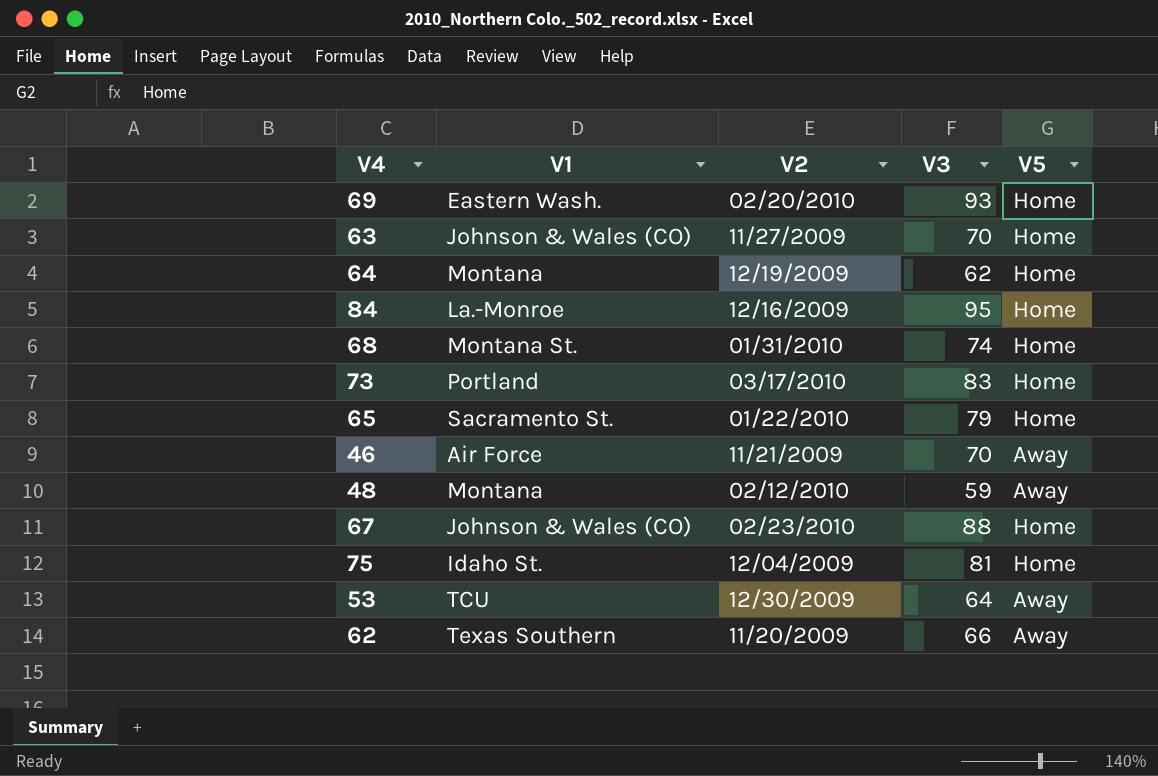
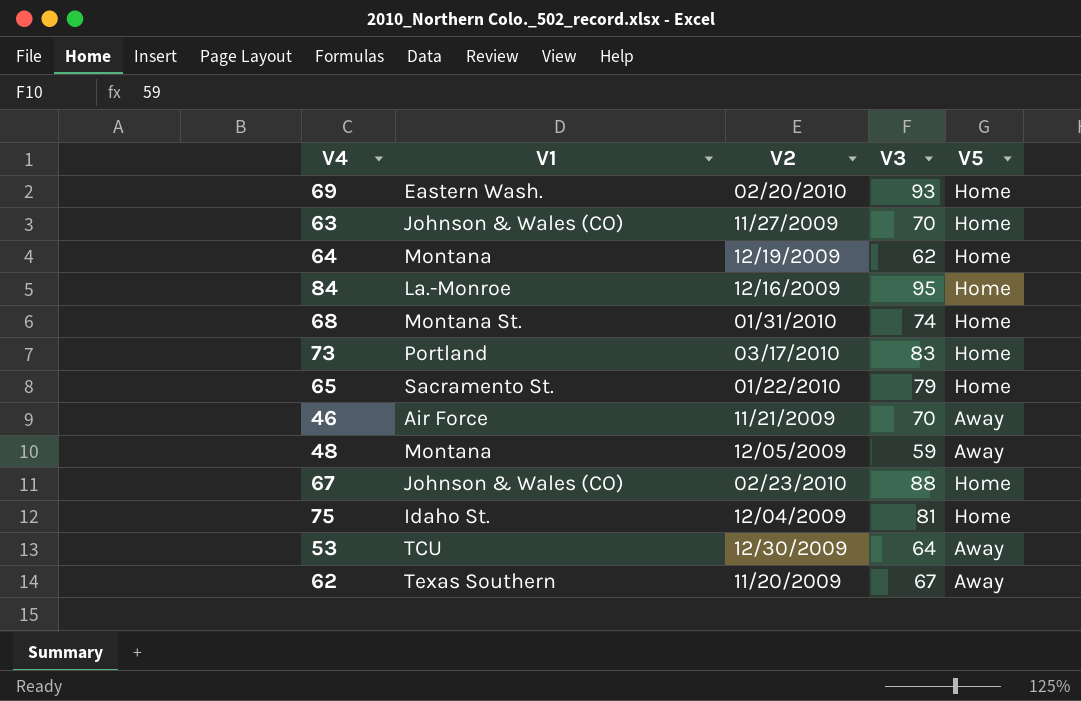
48 | V2: 02/12/2010 -> 12/05/2009
62 | V3: 66 -> 67

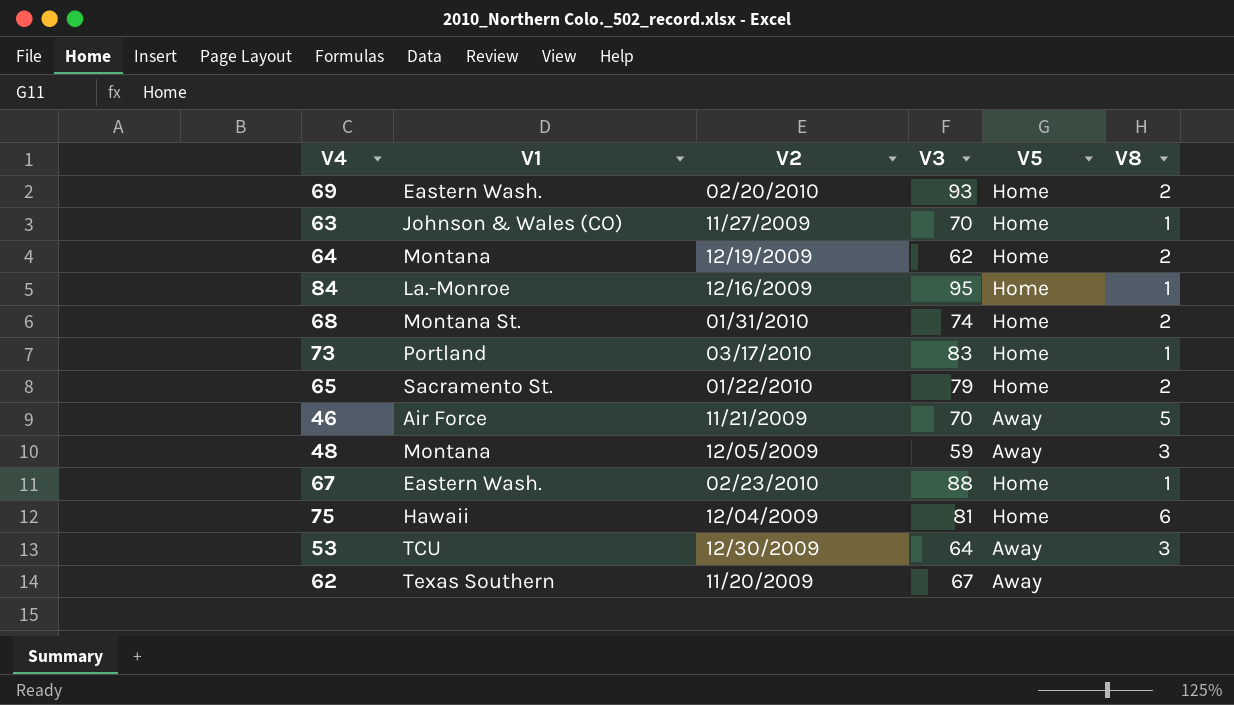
column V8 | position: none -> 6
67 | V1: Johnson & Wales (CO) -> Eastern Wash.
75 | V1: Idaho St. -> Hawaii

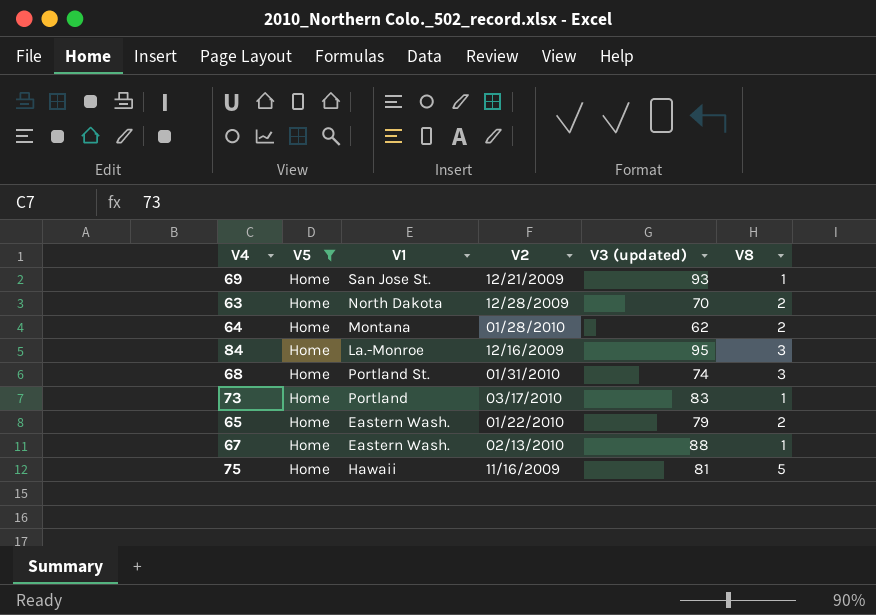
filter: none -> V5 = Home
column V5 | position: 5 -> 2
column name: V3 -> V3 (updated)
69 | V1: Eastern Wash. -> San Jose St.
69 | V2: 02/20/2010 -> 12/21/2009
69 | V8: 2 -> 1
63 | V1: Johnson & Wales (CO) -> North Dakota
63 | V2: 11/27/2009 -> 12/28/2009
63 | V8: 1 -> 2
64 | V2: 12/19/2009 -> 01/28/2010
84 | V8: 1 -> 3
68 | V1: Montana St. -> Portland St.
68 | V8: 2 -> 3
65 | V1: Sacramento St. -> Eastern Wash.
67 | V2: 02/23/2010 -> 02/13/2010
75 | V2: 12/04/2009 -> 11/16/2009
75 | V8: 6 -> 5

